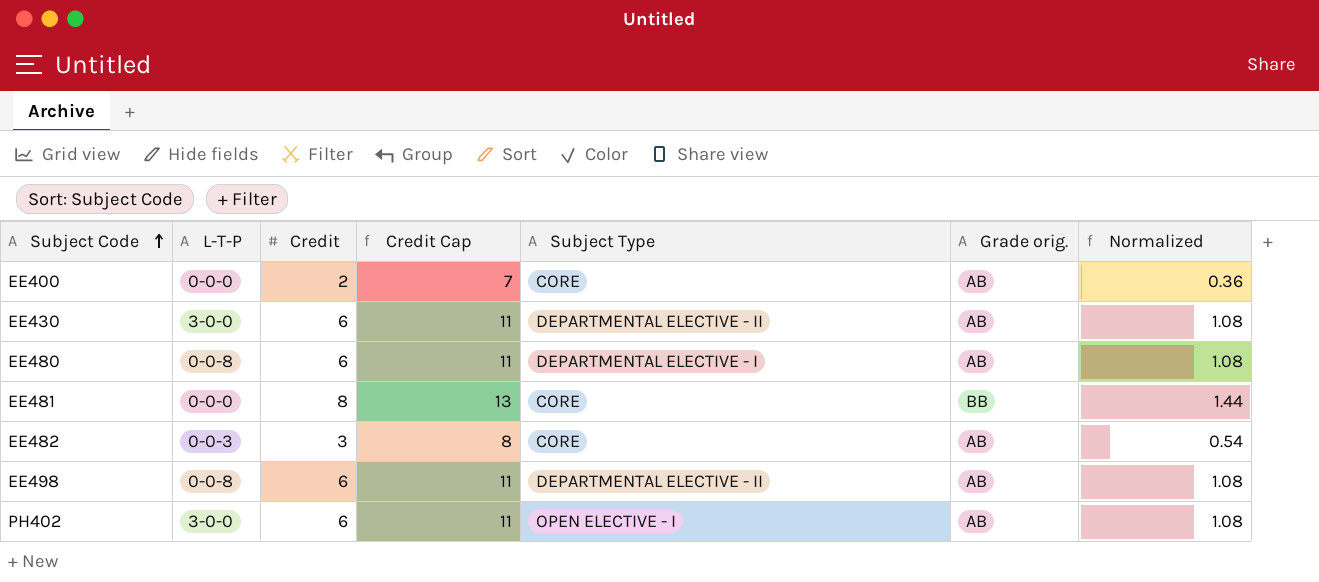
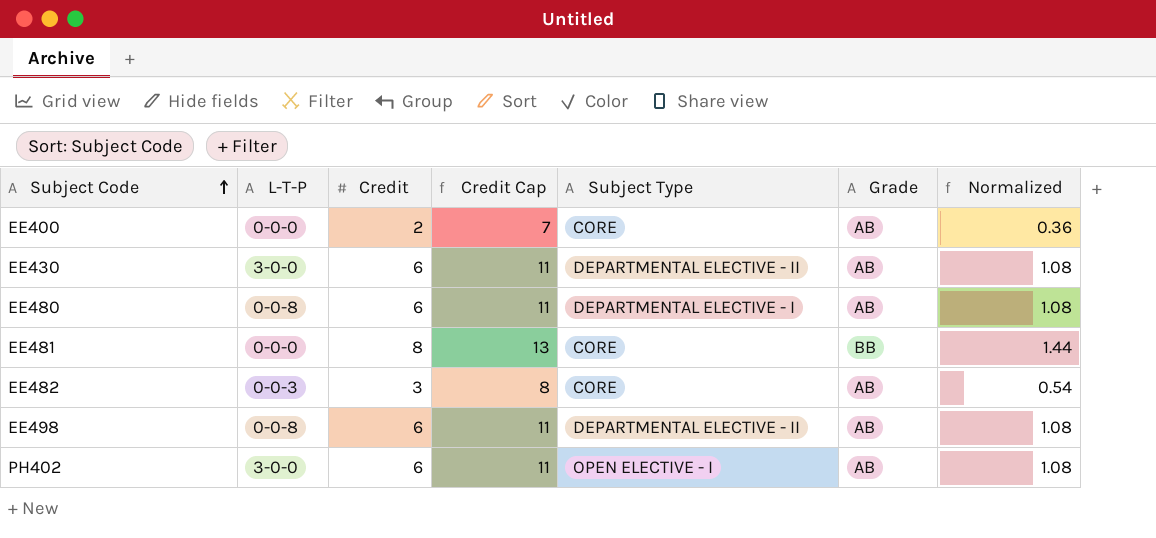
column name: Grade orig. -> Grade

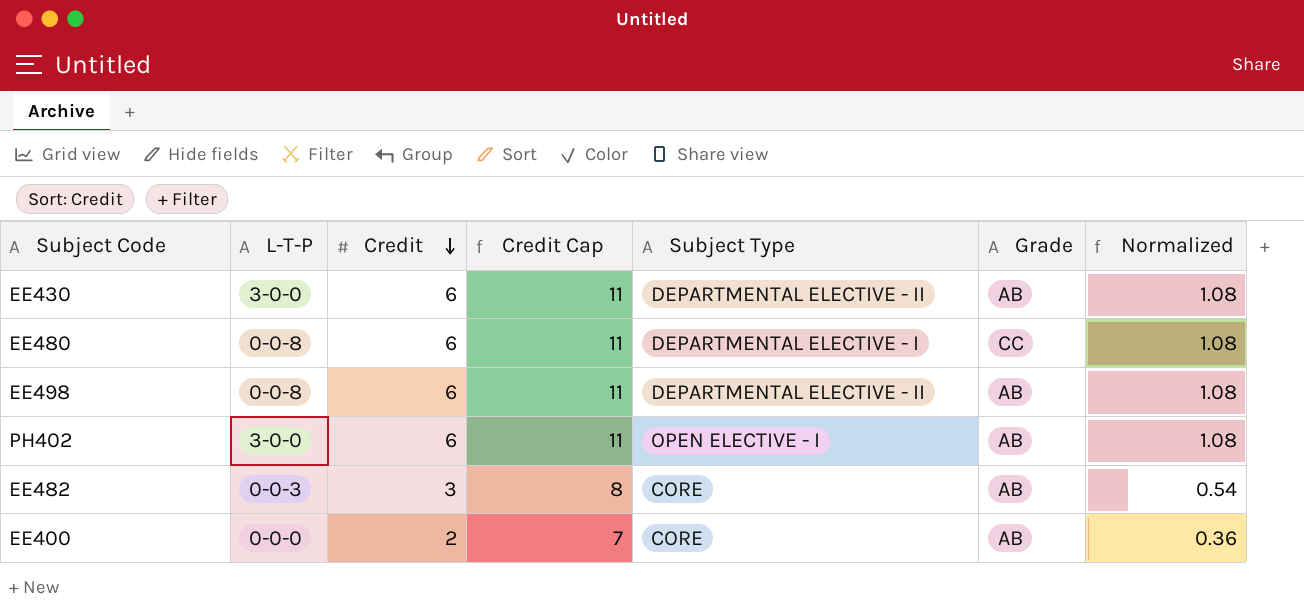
row order: Subject Code ascending -> Credit descending
row EE481: 0-0-0 | 8 | 13 | CORE | BB | 1.44 -> none
EE480 | Grade: AB -> CC

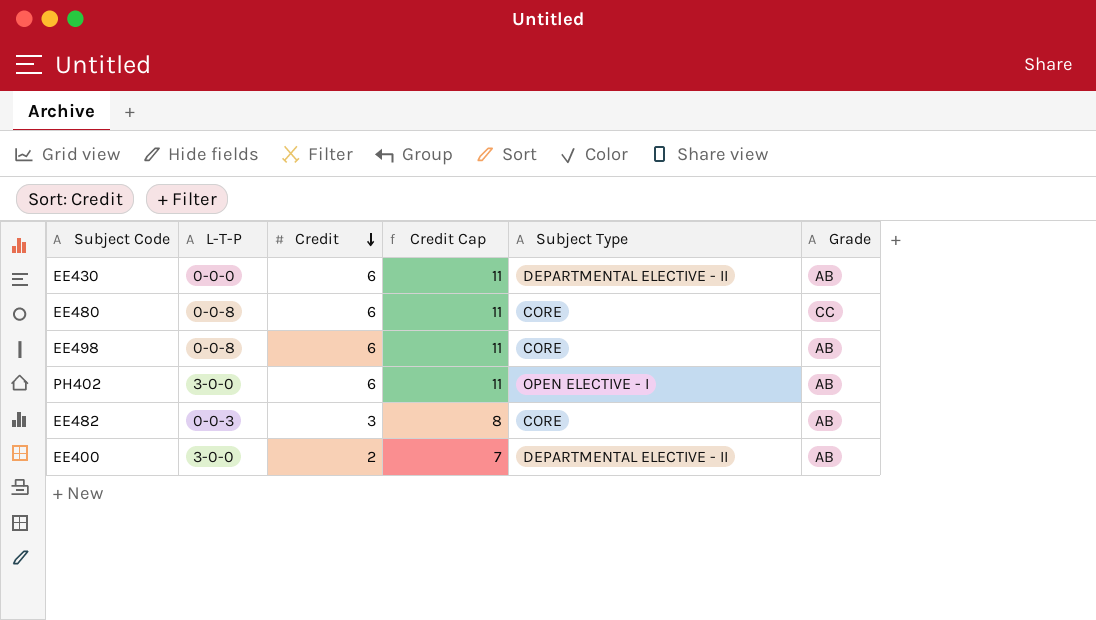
column Normalized | formula: [Credit] * 0.18 -> none
EE430 | L-T-P: 3-0-0 -> 0-0-0
EE480 | Subject Type: DEPARTMENTAL ELECTIVE - I -> CORE
EE498 | Subject Type: DEPARTMENTAL ELECTIVE - II -> CORE
EE400 | L-T-P: 0-0-0 -> 3-0-0
EE400 | Subject Type: CORE -> DEPARTMENTAL ELECTIVE - II

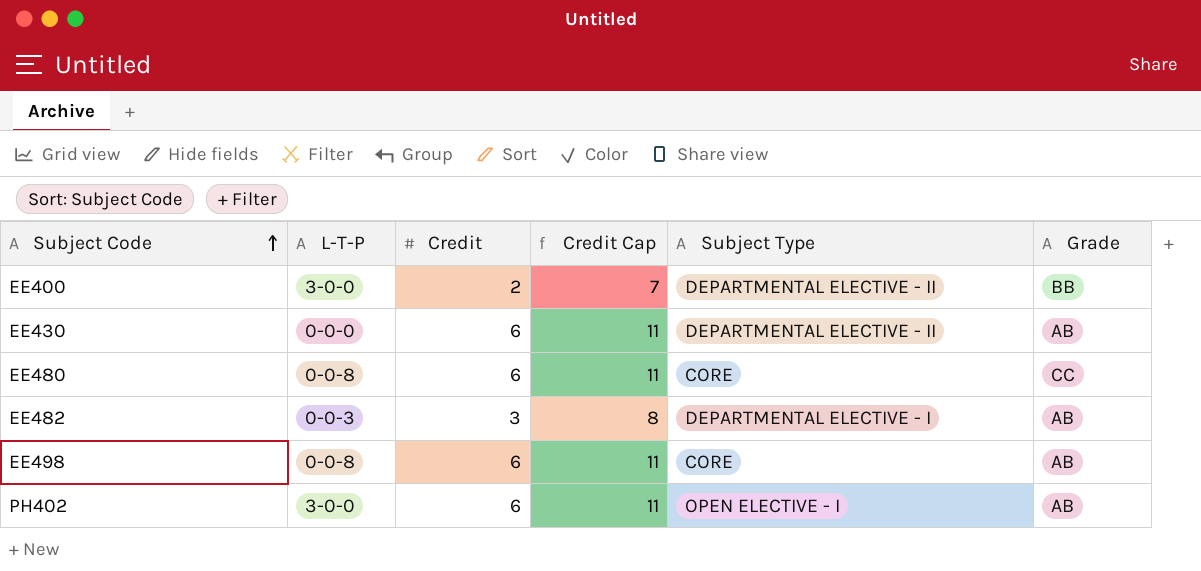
row order: Credit descending -> Subject Code ascending
EE400 | Grade: AB -> BB
EE482 | Subject Type: CORE -> DEPARTMENTAL ELECTIVE - I

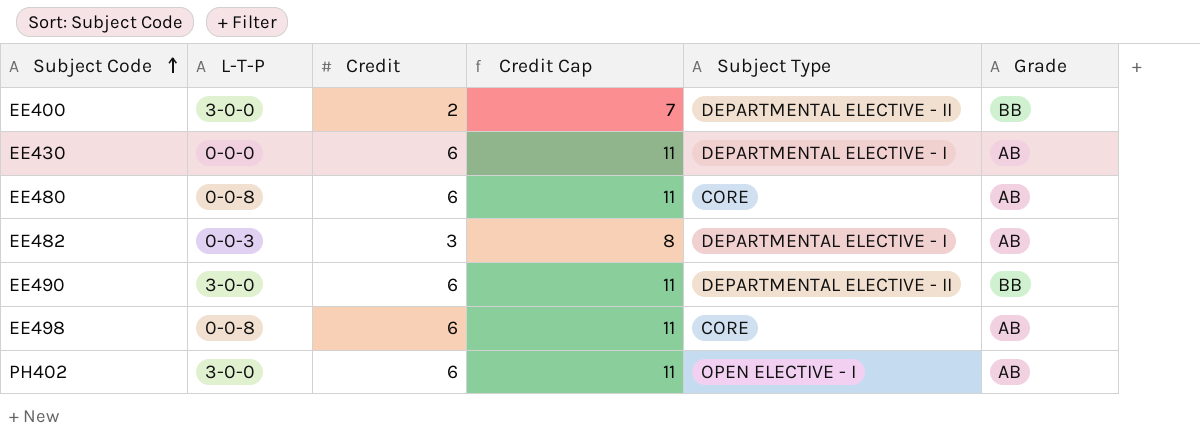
EE430 | Subject Type: DEPARTMENTAL ELECTIVE - II -> DEPARTMENTAL ELECTIVE - I
EE480 | Grade: CC -> AB
row EE490: none -> 3-0-0 | 6 | 11 | DEPARTMENTAL ELECTIVE - II | BB

